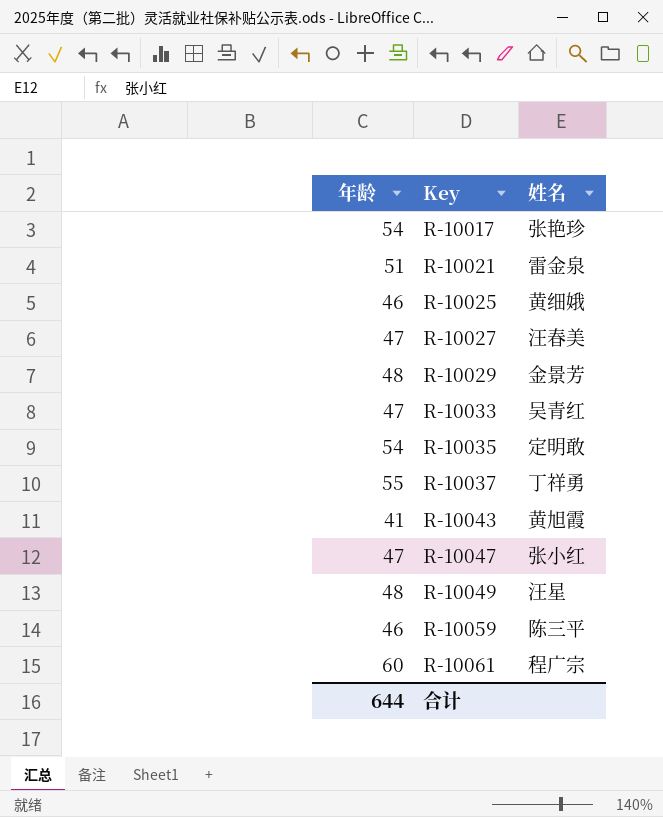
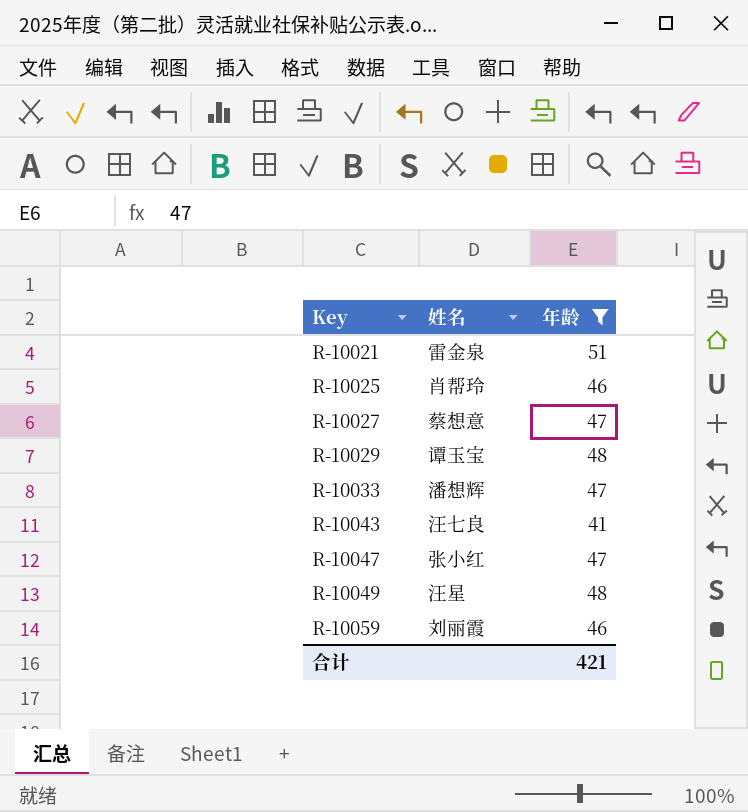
filter: none -> 年龄 <= 51
column 年龄 | position: 1 -> 3
R-10025 | 姓名: 黄细娥 -> 肖帮玲
R-10027 | 姓名: 汪春美 -> 蔡想意
R-10029 | 姓名: 金景芳 -> 谭玉宝
R-10033 | 姓名: 吴青红 -> 潘想辉
R-10043 | 姓名: 黄旭霞 -> 汪七良
R-10059 | 姓名: 陈三平 -> 刘丽霞
合计 | 年龄: 644 -> 421

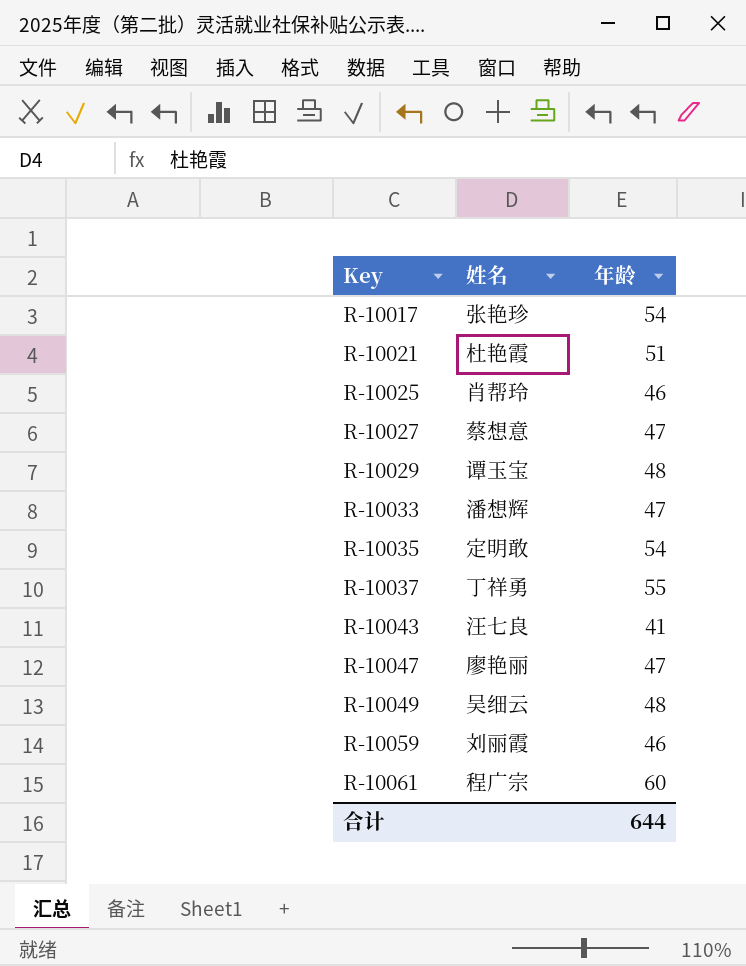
filter: 年龄 <= 51 -> none
R-10021 | 姓名: 雷金泉 -> 杜艳霞
R-10047 | 姓名: 张小红 -> 廖艳丽
R-10049 | 姓名: 汪星 -> 吴细云
合计 | 年龄: 421 -> 644

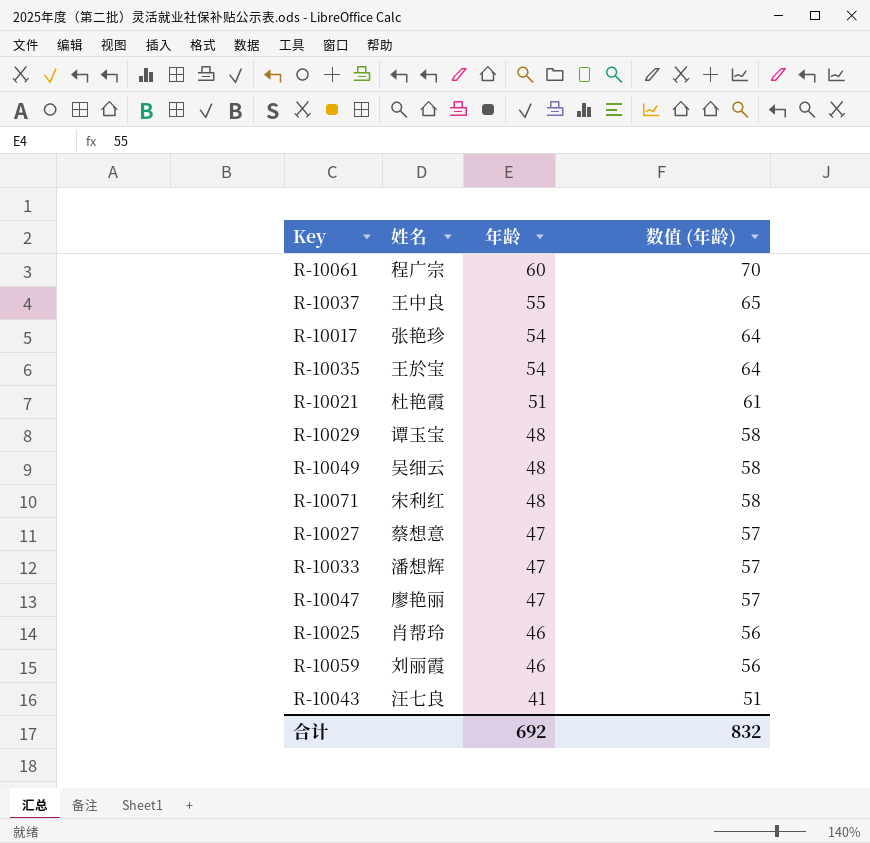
row order: Key ascending -> 年龄 descending
column 数值 (年龄) | formula: none -> [年龄] + 10
R-10037 | 姓名: 丁祥勇 -> 王中良
R-10035 | 姓名: 定明敢 -> 王於宝
row R-10071: none -> 宋利红 | 48 | 58
合计 | 年龄: 644 -> 692

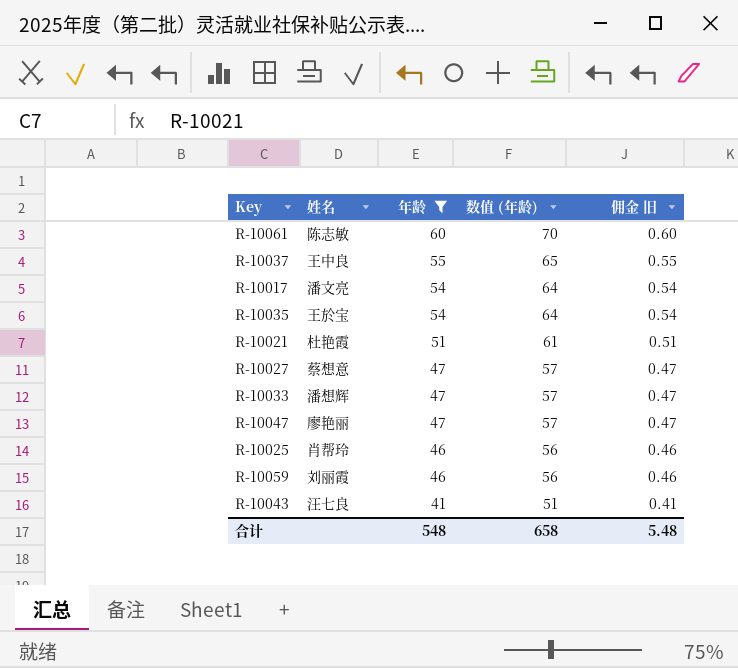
filter: none -> 年龄 != 48
column 佣金 旧 | formula: none -> [年龄] * 0.01
R-10061 | 姓名: 程广宗 -> 陈志敏
R-10017 | 姓名: 张艳珍 -> 潘文亮
合计 | 年龄: 692 -> 548
合计 | 数值 (年龄): 832 -> 658

